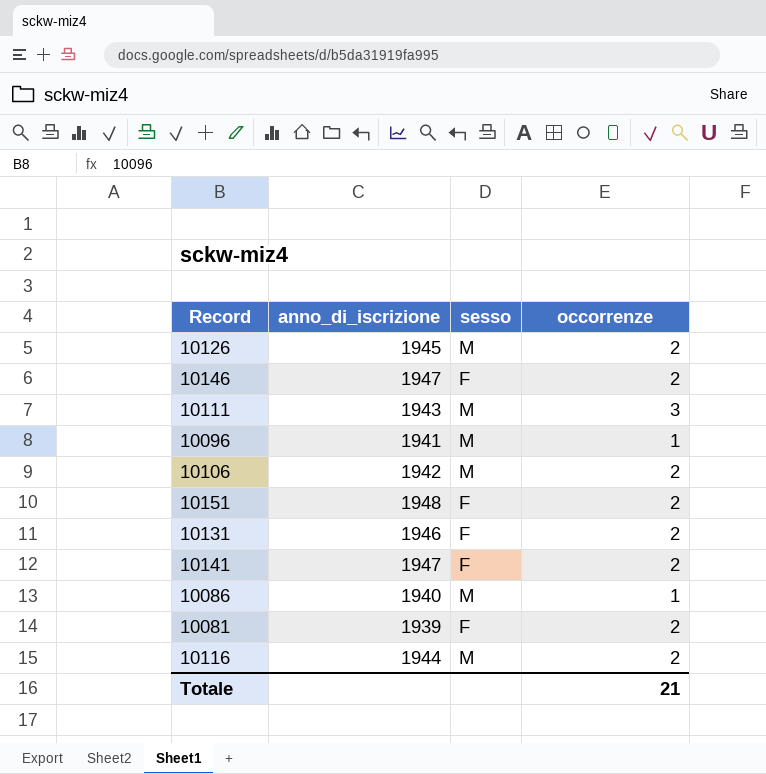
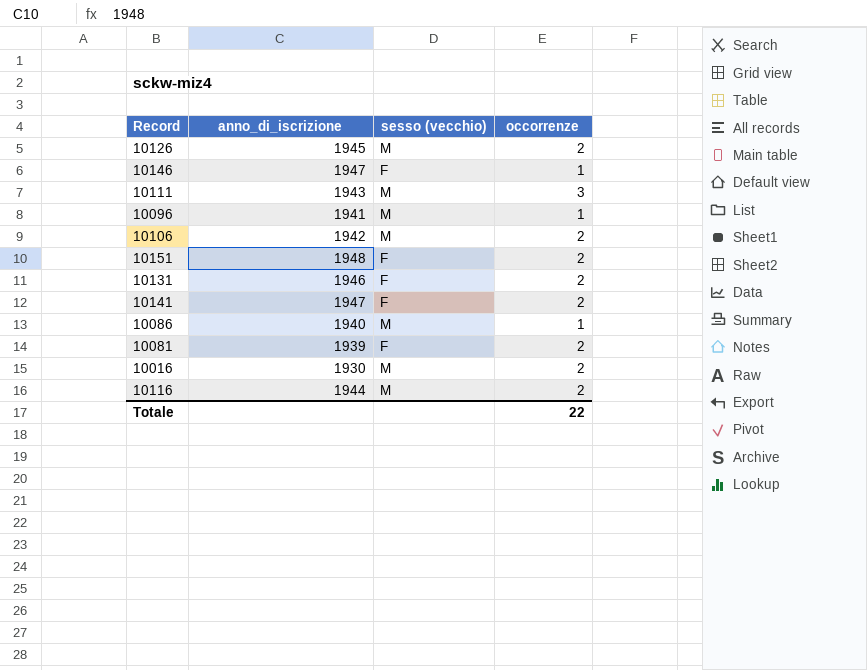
column name: sesso -> sesso (vecchio)
10146 | occorrenze: 2 -> 1
row 10016: none -> 1930 | M | 2
Totale | occorrenze: 21 -> 22

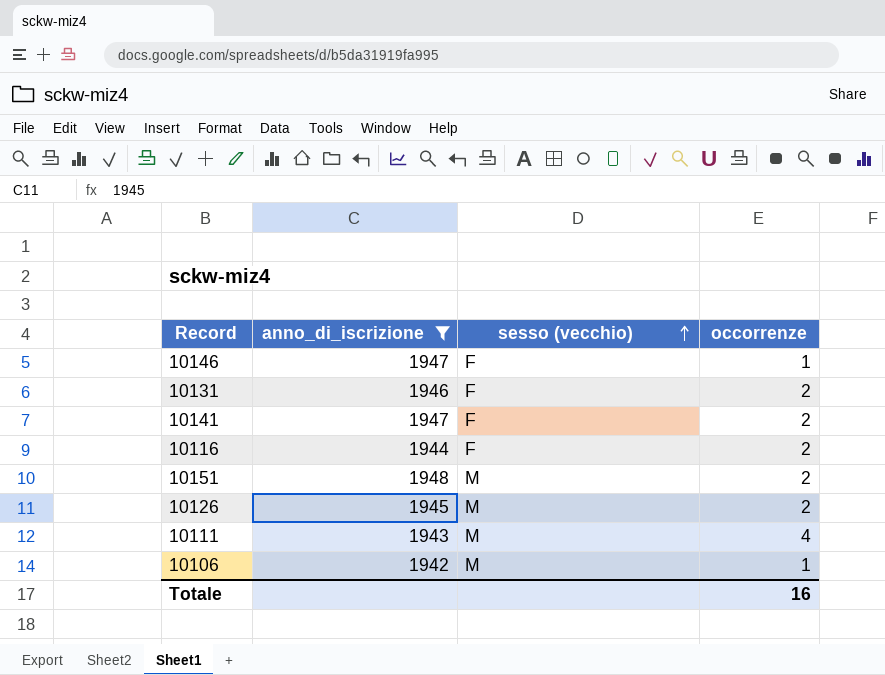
filter: none -> anno_di_iscrizione >= 1942
row order: none -> sesso (vecchio) ascending
10116 | sesso (vecchio): M -> F
10151 | sesso (vecchio): F -> M
10111 | occorrenze: 3 -> 4
10106 | occorrenze: 2 -> 1
Totale | occorrenze: 22 -> 16

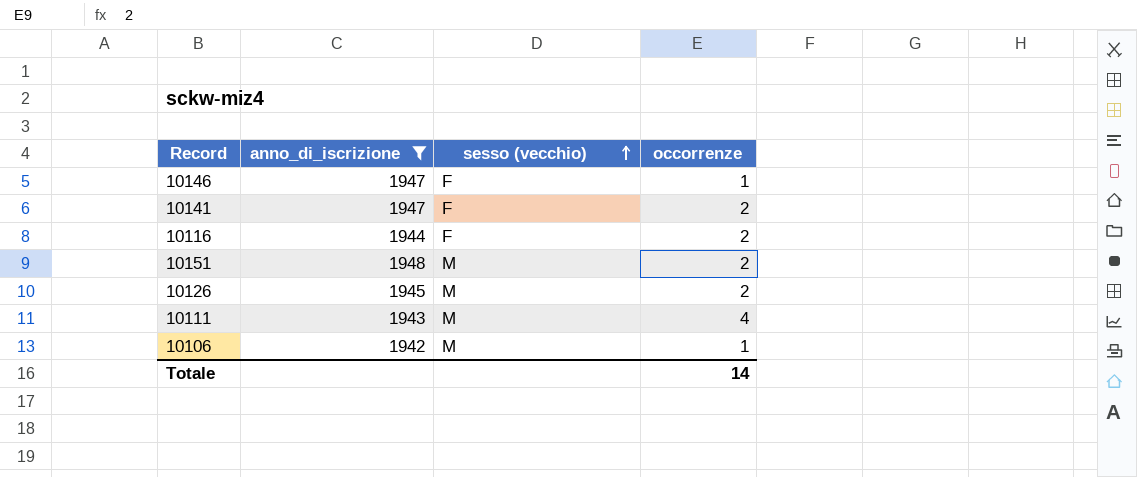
row 10131: 1946 | F | 2 -> none
Totale | occorrenze: 16 -> 14

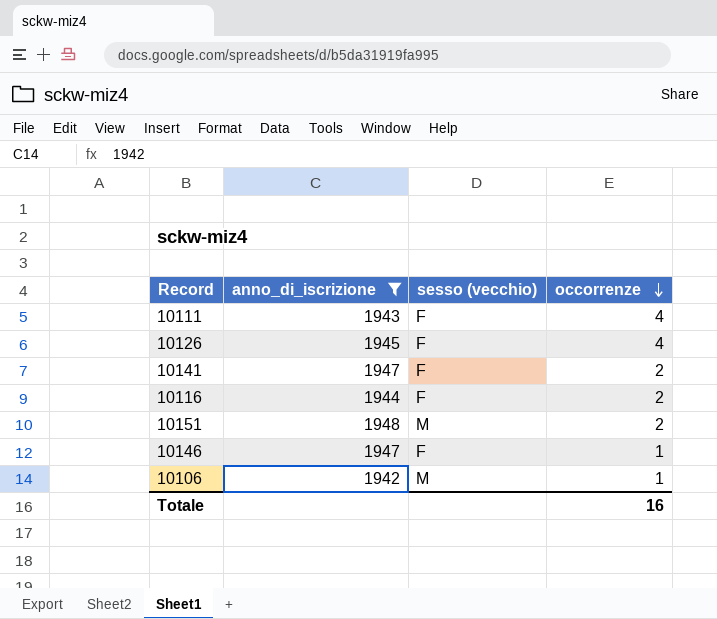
row order: sesso (vecchio) ascending -> occorrenze descending
10111 | sesso (vecchio): M -> F
10126 | sesso (vecchio): M -> F
10126 | occorrenze: 2 -> 4
Totale | occorrenze: 14 -> 16

